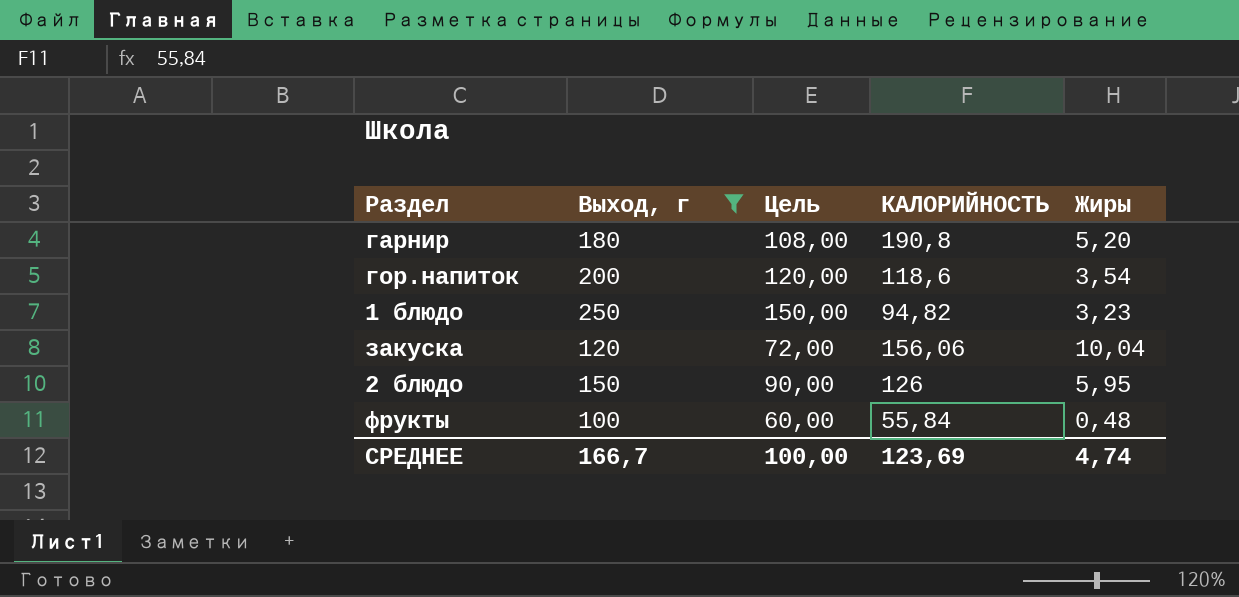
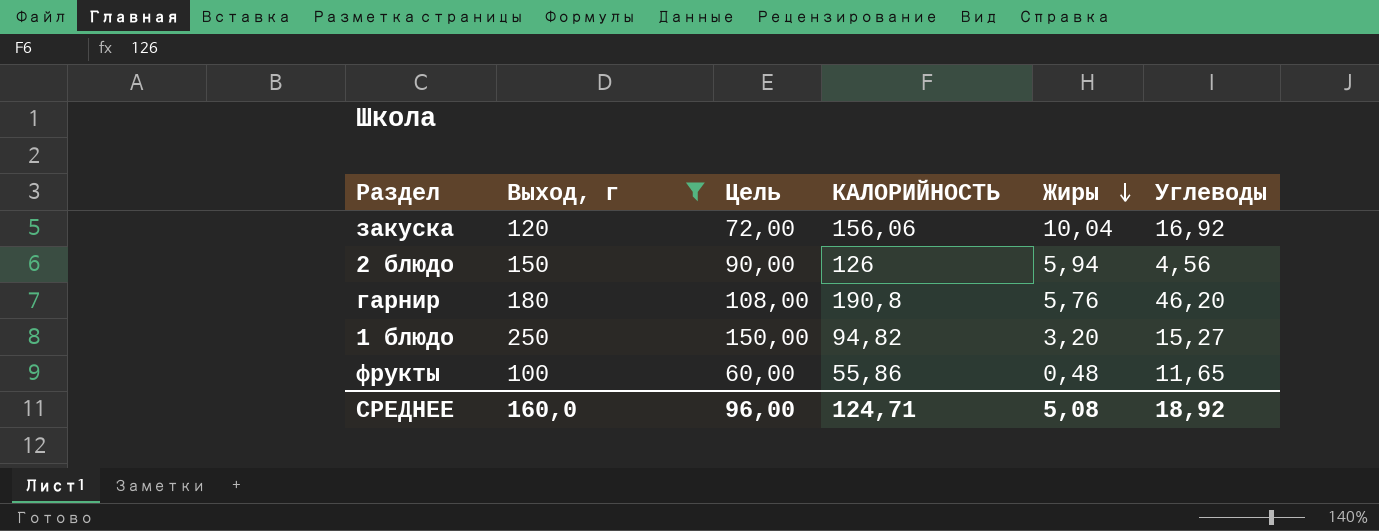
row order: none -> Жиры descending
column Углеводы | position: none -> 6
row гор.напиток: 200 | 120,00 | 118,6 | 3,54 -> none
2 блюдо | Жиры: 5,95 -> 5,94
гарнир | Жиры: 5,20 -> 5,76
1 блюдо | Жиры: 3,23 -> 3,20
фрукты | КАЛОРИЙНОСТЬ: 55,84 -> 55,86
СРЕДНЕЕ | Выход, г: 166,7 -> 160,0
СРЕДНЕЕ | Цель: 100,00 -> 96,00
СРЕДНЕЕ | КАЛОРИЙНОСТЬ: 123,69 -> 124,71
СРЕДНЕЕ | Жиры: 4,74 -> 5,08

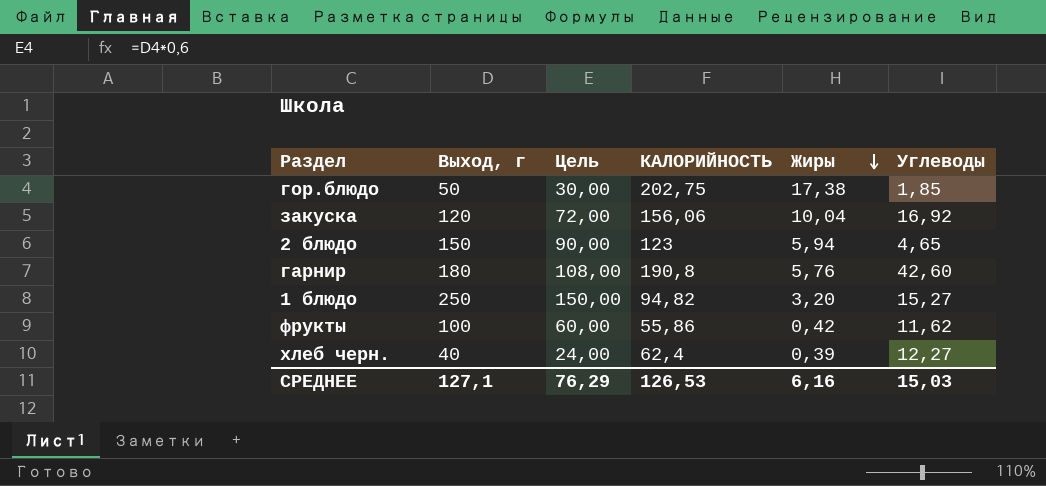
filter: Выход, г >= 100 -> none
2 блюдо | КАЛОРИЙНОСТЬ: 126 -> 123
2 блюдо | Углеводы: 4,56 -> 4,65
гарнир | Углеводы: 46,20 -> 42,60
фрукты | Жиры: 0,48 -> 0,42
фрукты | Углеводы: 11,65 -> 11,62
СРЕДНЕЕ | Выход, г: 160,0 -> 127,1
СРЕДНЕЕ | Цель: 96,00 -> 76,29
СРЕДНЕЕ | КАЛОРИЙНОСТЬ: 124,71 -> 126,53
СРЕДНЕЕ | Жиры: 5,08 -> 6,16
СРЕДНЕЕ | Углеводы: 18,92 -> 15,03

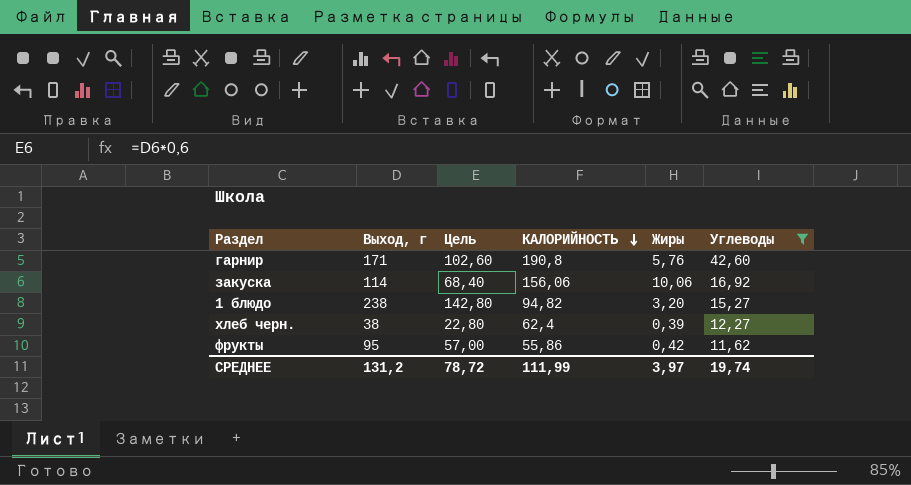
filter: none -> Углеводы >= 11,62
row order: Жиры descending -> КАЛОРИЙНОСТЬ descending
гарнир | Выход, г: 180 -> 171
гарнир | Цель: 108,00 -> 102,60
закуска | Выход, г: 120 -> 114
закуска | Цель: 72,00 -> 68,40
закуска | Жиры: 10,04 -> 10,06
1 блюдо | Выход, г: 250 -> 238
1 блюдо | Цель: 150,00 -> 142,80
хлеб черн. | Выход, г: 40 -> 38
хлеб черн. | Цель: 24,00 -> 22,80
фрукты | Выход, г: 100 -> 95
фрукты | Цель: 60,00 -> 57,00
СРЕДНЕЕ | Выход, г: 127,1 -> 131,2
СРЕДНЕЕ | Цель: 76,29 -> 78,72
СРЕДНЕЕ | КАЛОРИЙНОСТЬ: 126,53 -> 111,99
СРЕДНЕЕ | Жиры: 6,16 -> 3,97
СРЕДНЕЕ | Углеводы: 15,03 -> 19,74

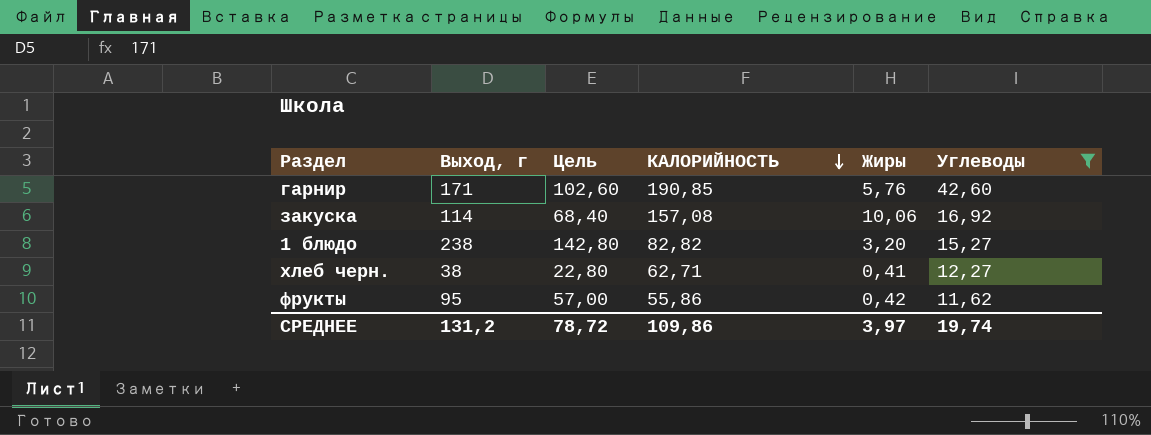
гарнир | КАЛОРИЙНОСТЬ: 190,8 -> 190,85
закуска | КАЛОРИЙНОСТЬ: 156,06 -> 157,08
1 блюдо | КАЛОРИЙНОСТЬ: 94,82 -> 82,82
хлеб черн. | КАЛОРИЙНОСТЬ: 62,4 -> 62,71
хлеб черн. | Жиры: 0,39 -> 0,41
СРЕДНЕЕ | КАЛОРИЙНОСТЬ: 111,99 -> 109,86

